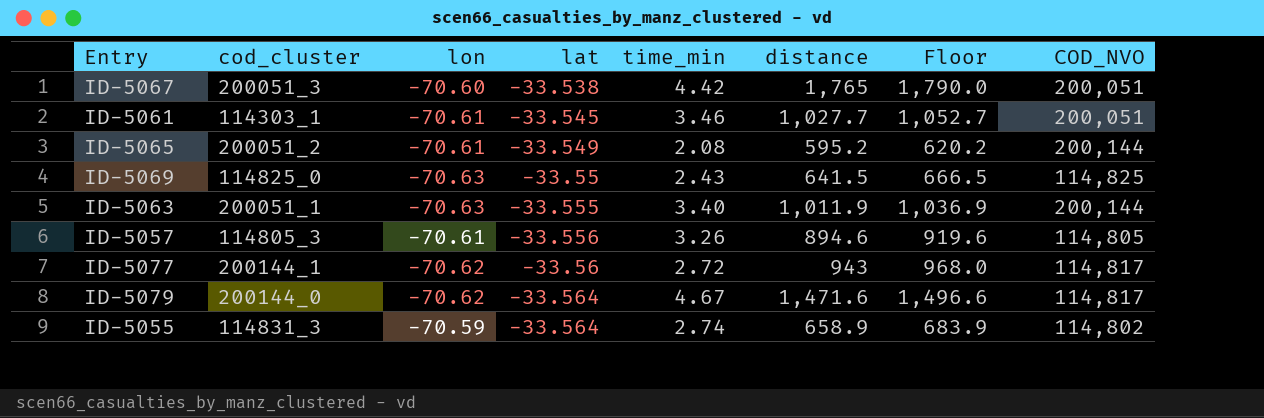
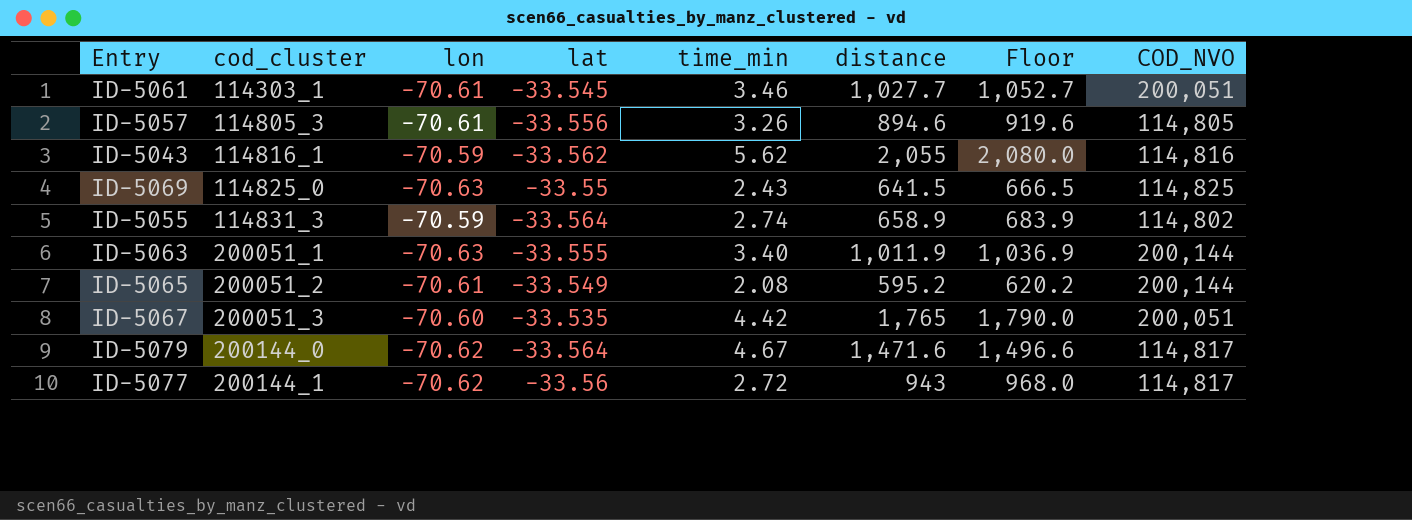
row order: lat descending -> cod_cluster ascending
row ID-5043: none -> 114816_1 | -70.59 | -33.562 | 5.62 | 2,055 | 2,080.0 | 114,816
ID-5067 | lat: -33.538 -> -33.535

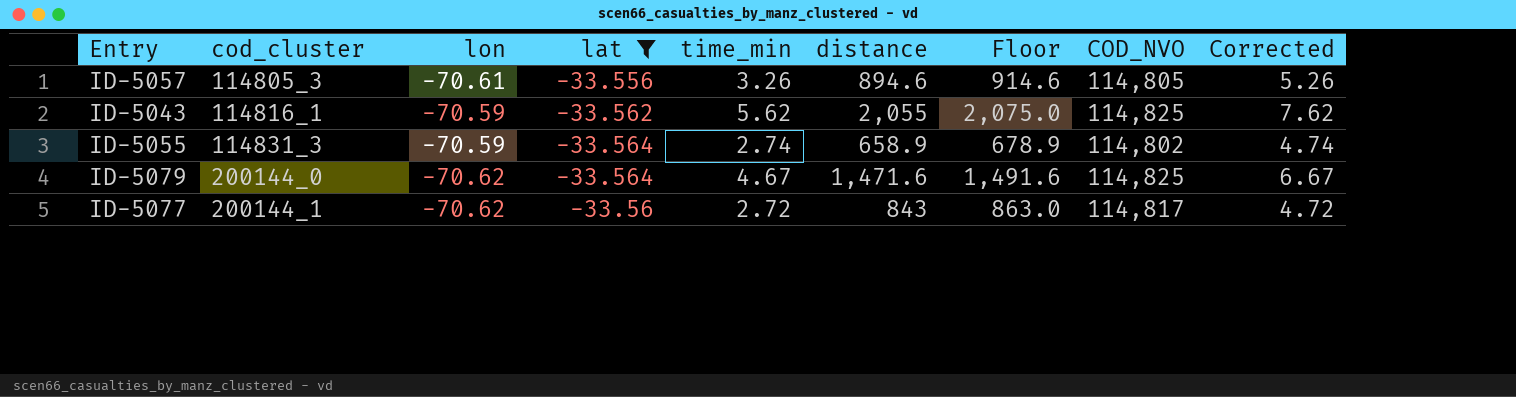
filter: none -> lat <= -33.556
column Floor | formula: [distance] + 25 -> [distance] + 20
column Corrected | formula: none -> [time_min] + 2
ID-5043 | COD_NVO: 114,816 -> 114,825
ID-5079 | COD_NVO: 114,817 -> 114,825
ID-5077 | distance: 943 -> 843

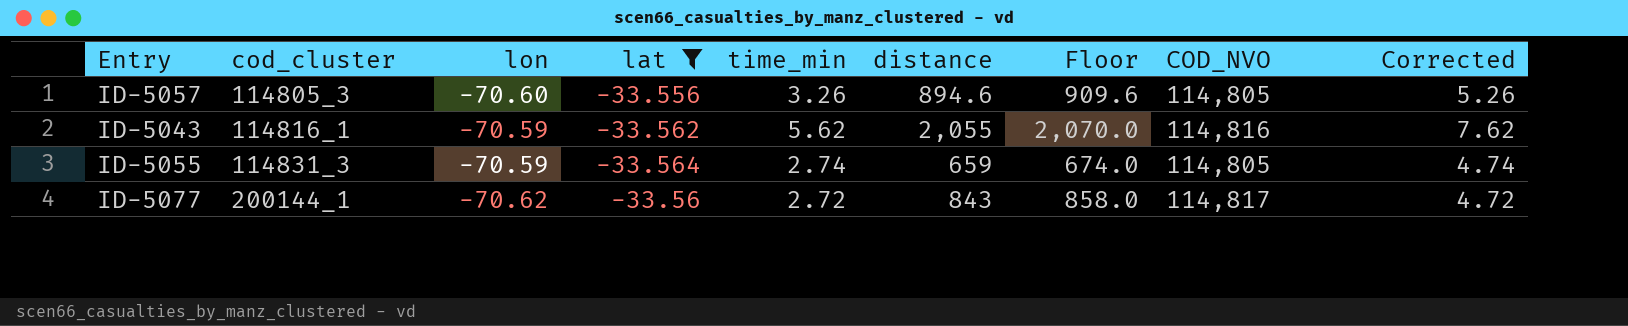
column Floor | formula: [distance] + 20 -> [distance] + 15
row ID-5079: 200144_0 | -70.62 | -33.564 | 4.67 | 1,471.6 | 1,491.6 | 114,825 | 6.67 -> none
ID-5057 | lon: -70.61 -> -70.60
ID-5043 | COD_NVO: 114,825 -> 114,816
ID-5055 | distance: 658.9 -> 659
ID-5055 | COD_NVO: 114,802 -> 114,805

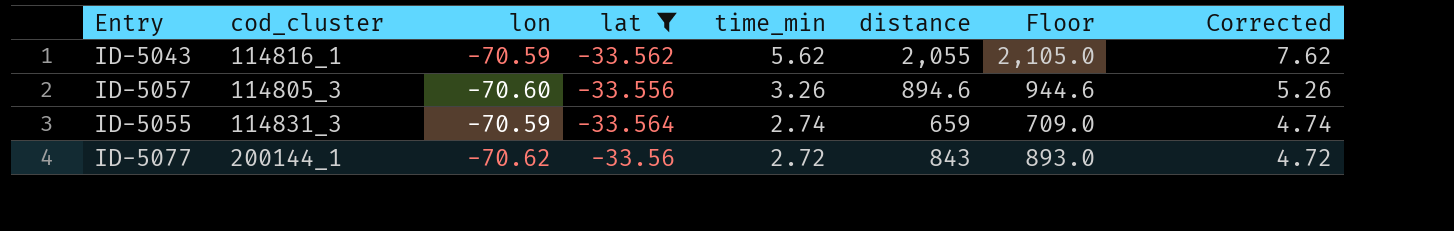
row order: cod_cluster ascending -> time_min descending
column COD_NVO | position: 8 -> none
column Floor | formula: [distance] + 15 -> [distance] + 50

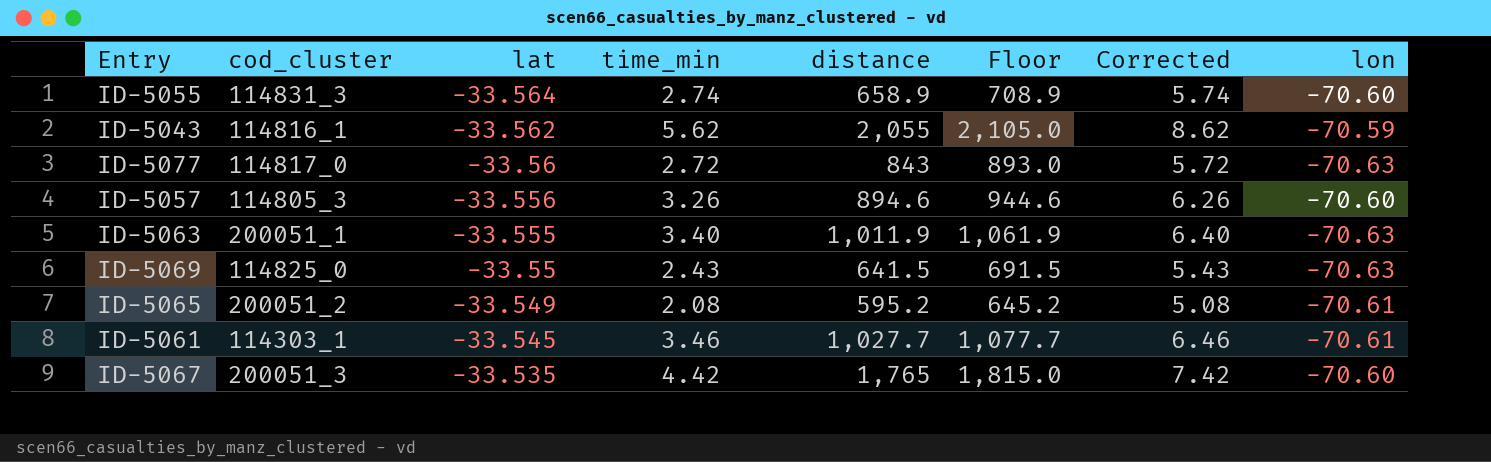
filter: lat <= -33.556 -> none
row order: time_min descending -> lat ascending
column Corrected | formula: [time_min] + 2 -> [time_min] + 3
column lon | position: 3 -> 8
ID-5055 | distance: 659 -> 658.9
ID-5055 | Floor: 709.0 -> 708.9
ID-5055 | lon: -70.59 -> -70.60
ID-5077 | cod_cluster: 200144_1 -> 114817_0
ID-5077 | lon: -70.62 -> -70.63

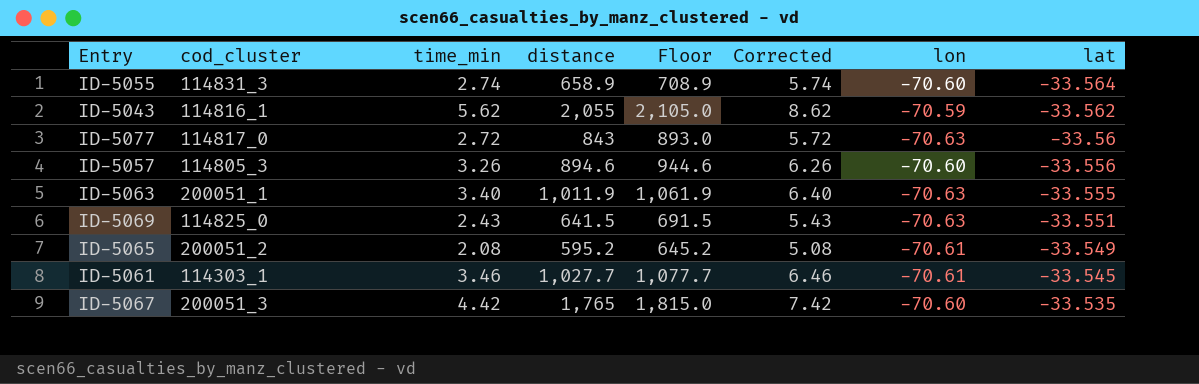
column lat | position: 3 -> 8
ID-5069 | lat: -33.55 -> -33.551

